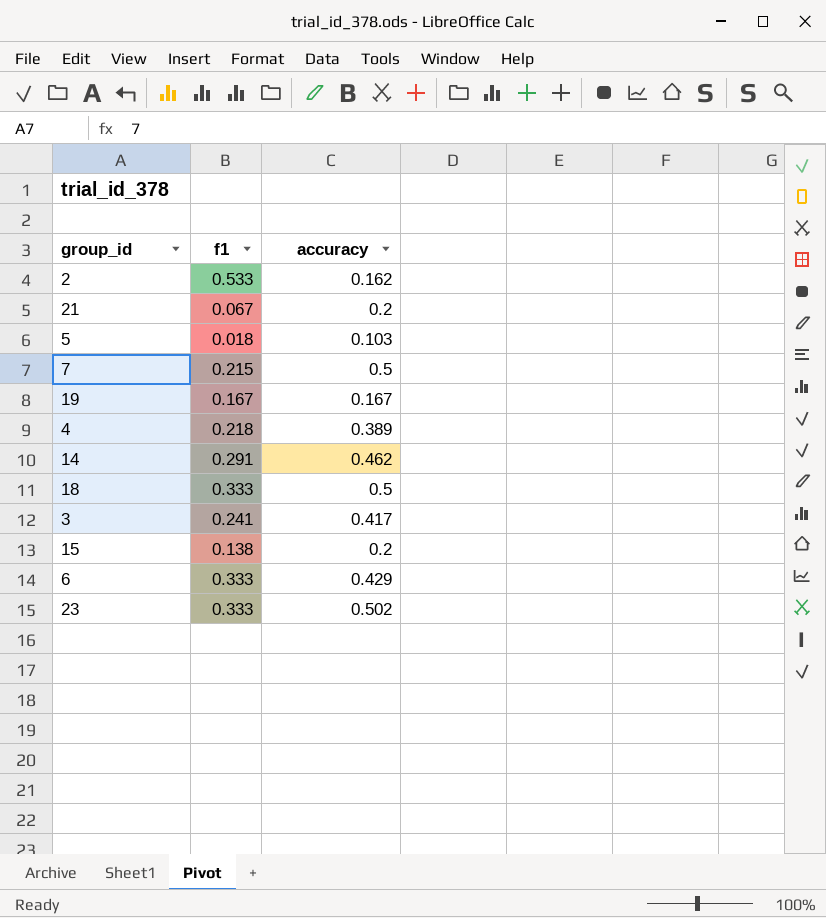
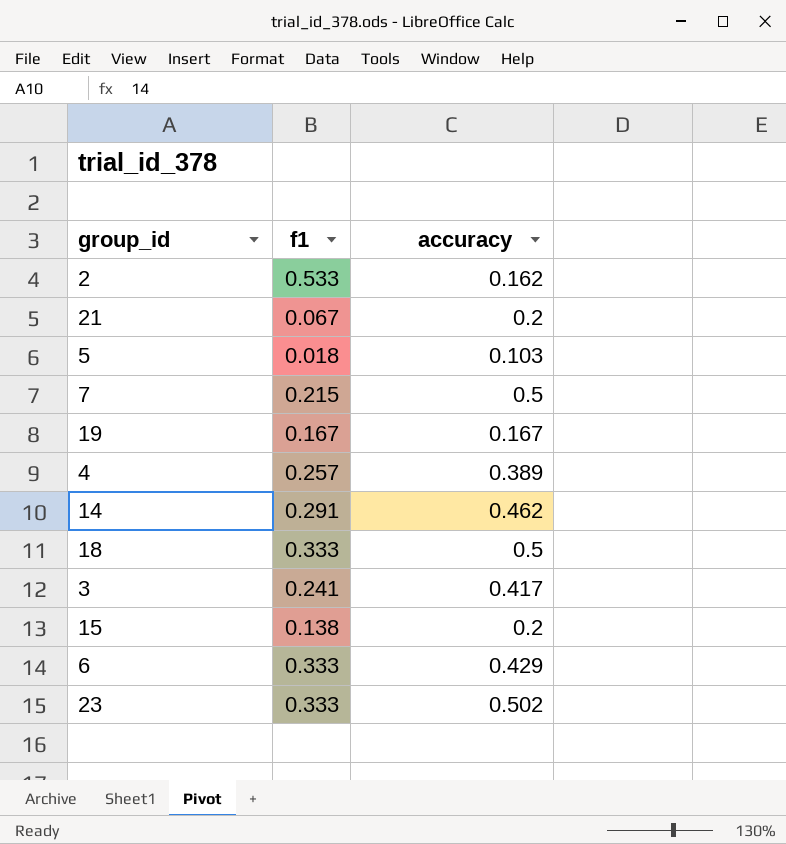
4 | f1: 0.218 -> 0.257

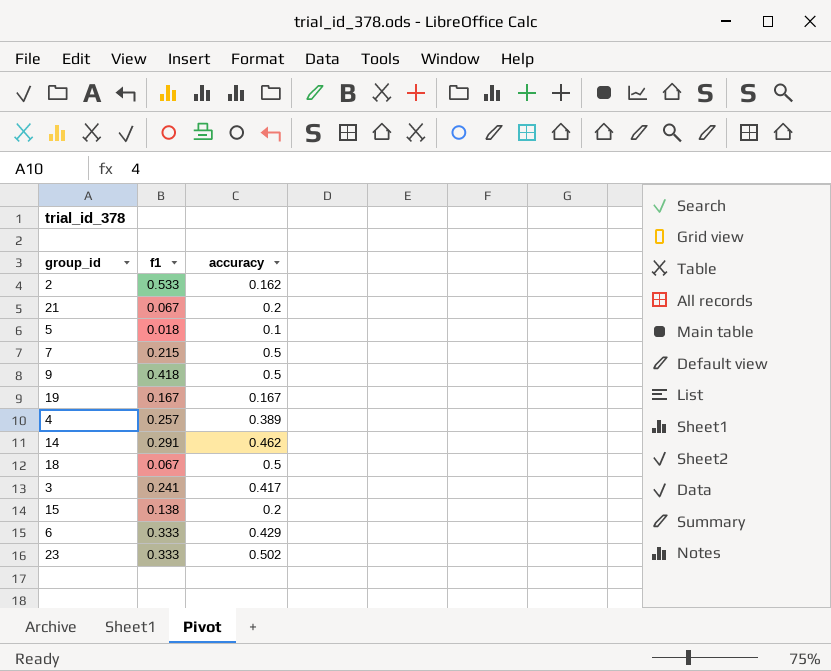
5 | accuracy: 0.103 -> 0.1
row 9: none -> 0.418 | 0.5
18 | f1: 0.333 -> 0.067

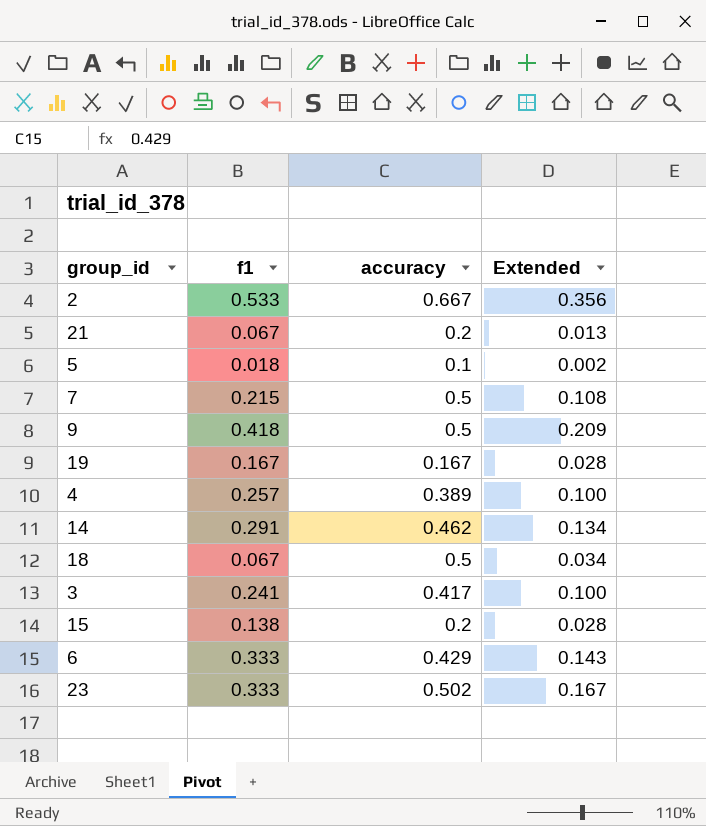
column Extended | formula: none -> [f1] * [accuracy]
2 | accuracy: 0.162 -> 0.667

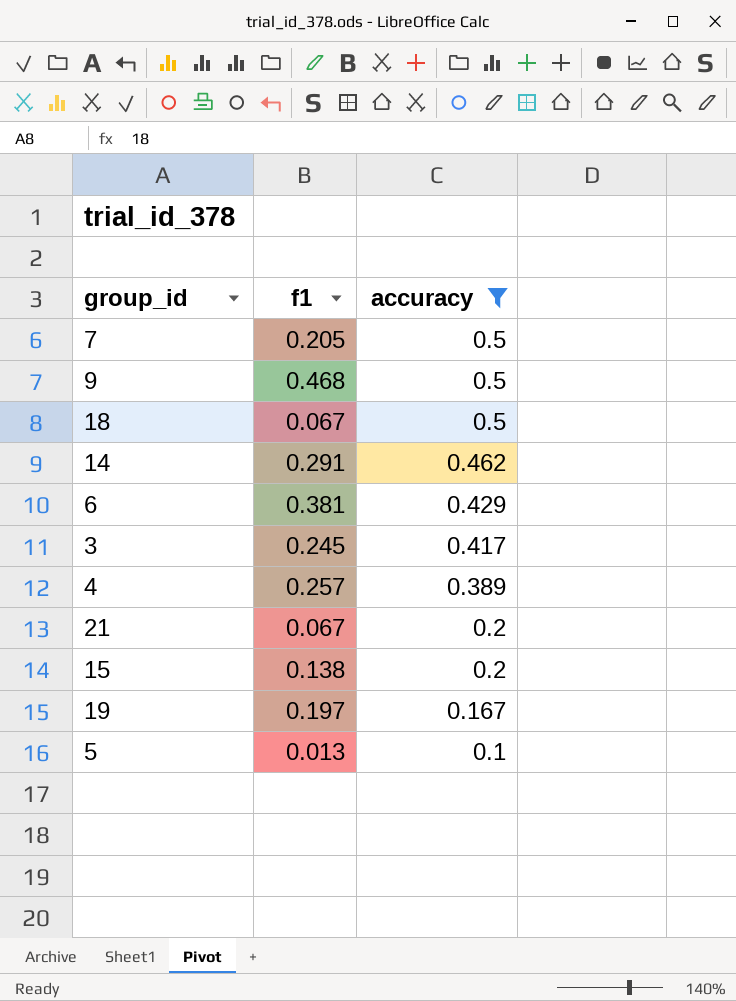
filter: none -> accuracy <= 0.5
row order: none -> accuracy descending
column Extended | formula: [f1] * [accuracy] -> none
7 | f1: 0.215 -> 0.205
9 | f1: 0.418 -> 0.468
6 | f1: 0.333 -> 0.381
3 | f1: 0.241 -> 0.245
19 | f1: 0.167 -> 0.197
5 | f1: 0.018 -> 0.013

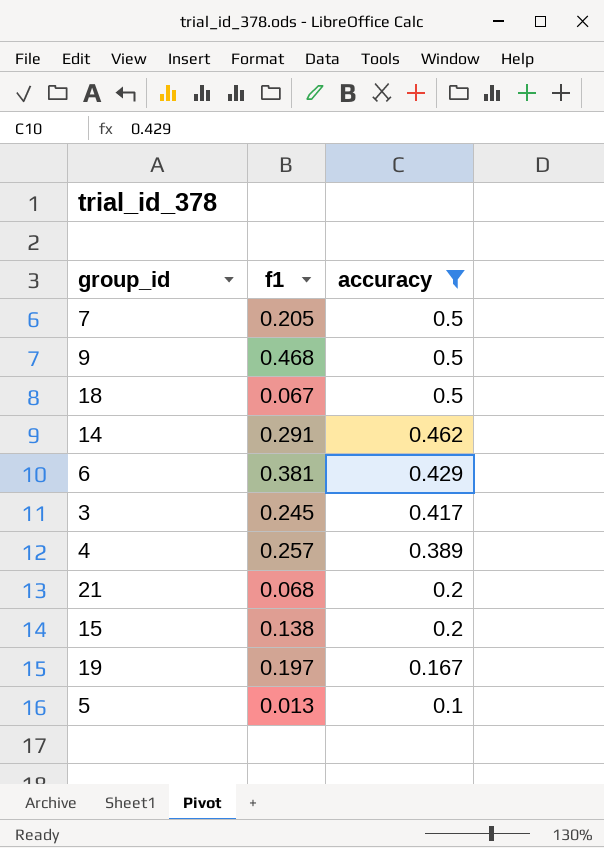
21 | f1: 0.067 -> 0.068

